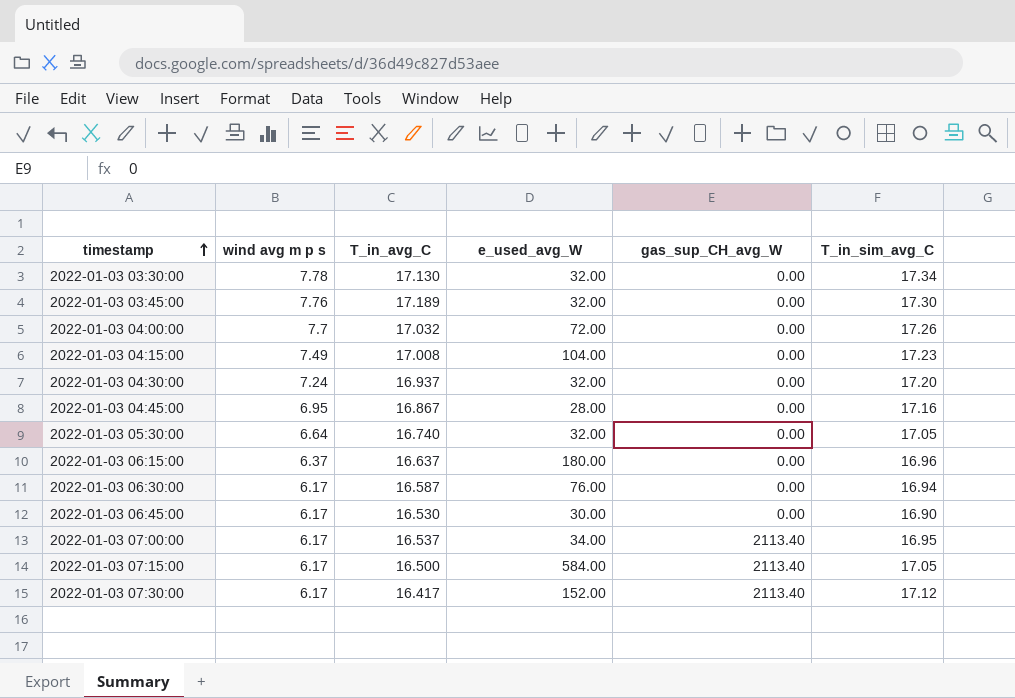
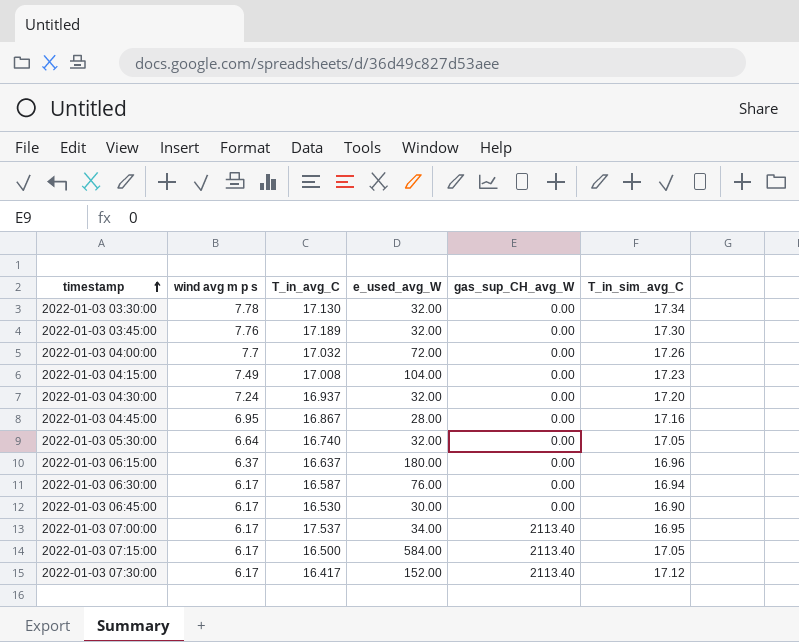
2022-01-03 07:00:00 | T_in_avg_C: 16.537 -> 17.537

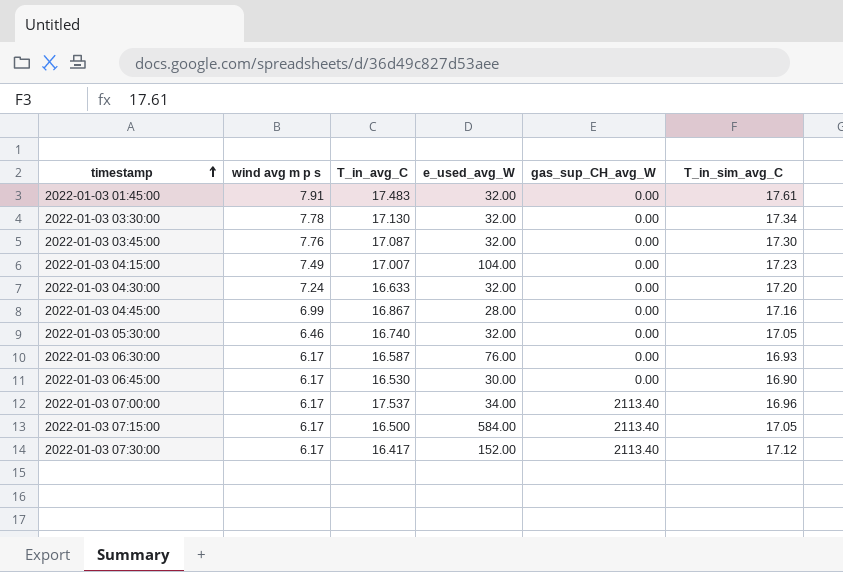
row 2022-01-03 04:00:00: 7.7 | 17.032 | 72.00 | 0.00 | 17.26 -> none
row 2022-01-03 06:15:00: 6.37 | 16.637 | 180.00 | 0.00 | 16.96 -> none
row 2022-01-03 01:45:00: none -> 7.91 | 17.483 | 32.00 | 0.00 | 17.61
2022-01-03 03:45:00 | T_in_avg_C: 17.189 -> 17.087
2022-01-03 04:15:00 | T_in_avg_C: 17.008 -> 17.007
2022-01-03 04:30:00 | T_in_avg_C: 16.937 -> 16.633
2022-01-03 04:45:00 | wind avg m p s: 6.95 -> 6.99
2022-01-03 05:30:00 | wind avg m p s: 6.64 -> 6.46
2022-01-03 06:30:00 | T_in_sim_avg_C: 16.94 -> 16.93
2022-01-03 07:00:00 | T_in_sim_avg_C: 16.95 -> 16.96

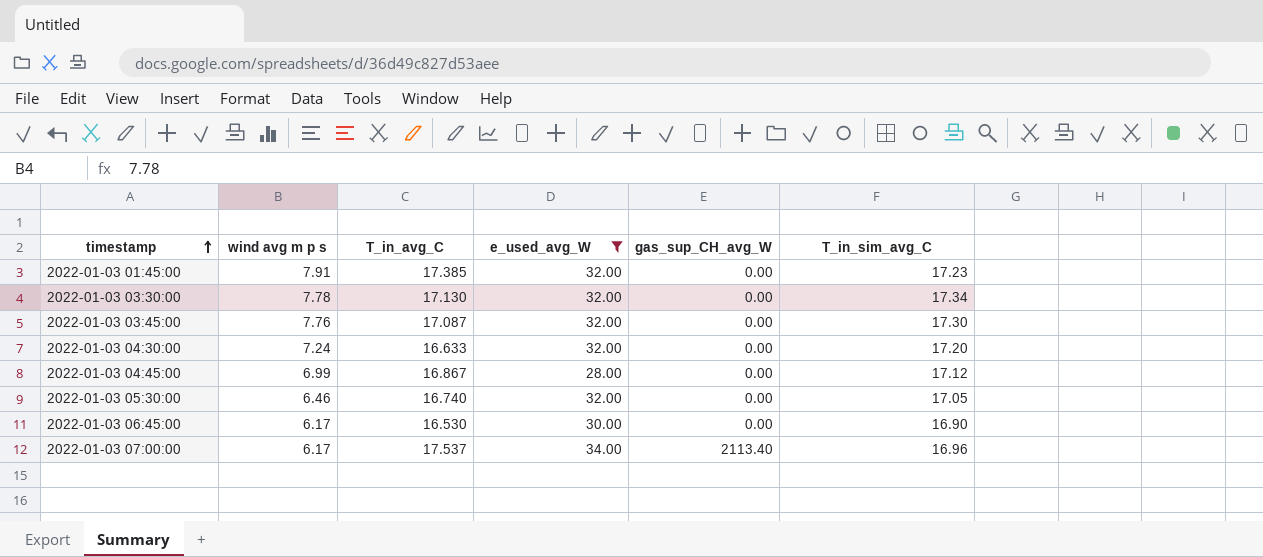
filter: none -> e_used_avg_W <= 34.00
2022-01-03 01:45:00 | T_in_avg_C: 17.483 -> 17.385
2022-01-03 01:45:00 | T_in_sim_avg_C: 17.61 -> 17.23
2022-01-03 04:45:00 | T_in_sim_avg_C: 17.16 -> 17.12

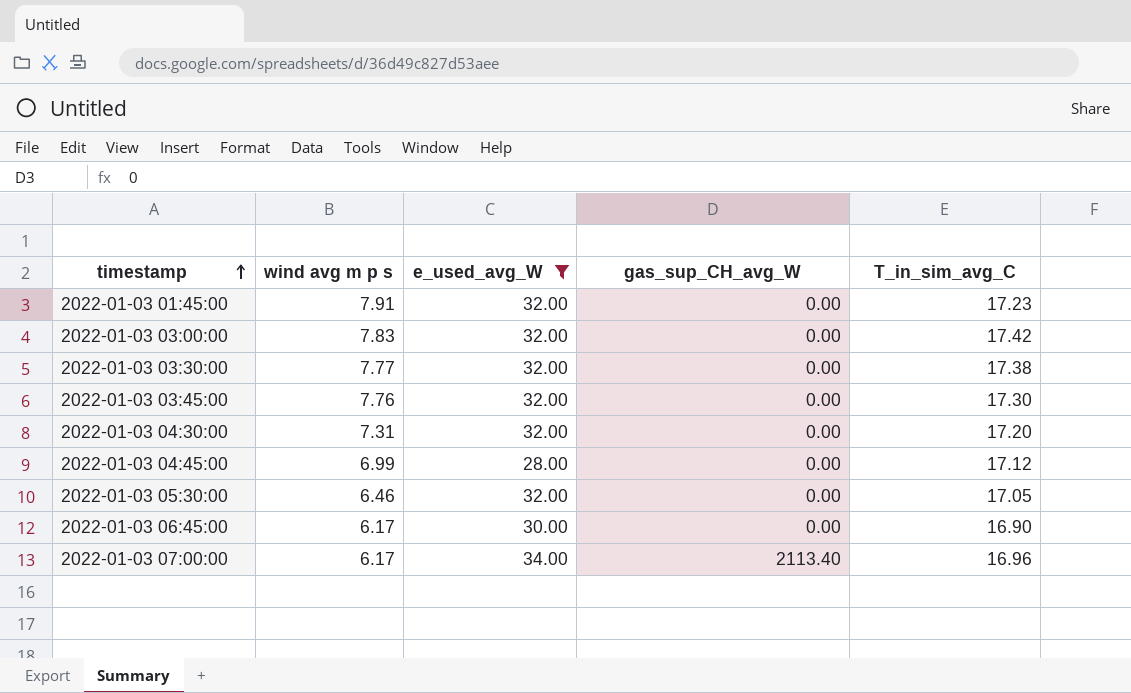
column T_in_avg_C | position: 3 -> none
row 2022-01-03 03:00:00: none -> 7.83 | 32.00 | 0.00 | 17.42
2022-01-03 03:30:00 | wind avg m p s: 7.78 -> 7.77
2022-01-03 03:30:00 | T_in_sim_avg_C: 17.34 -> 17.38
2022-01-03 04:30:00 | wind avg m p s: 7.24 -> 7.31

